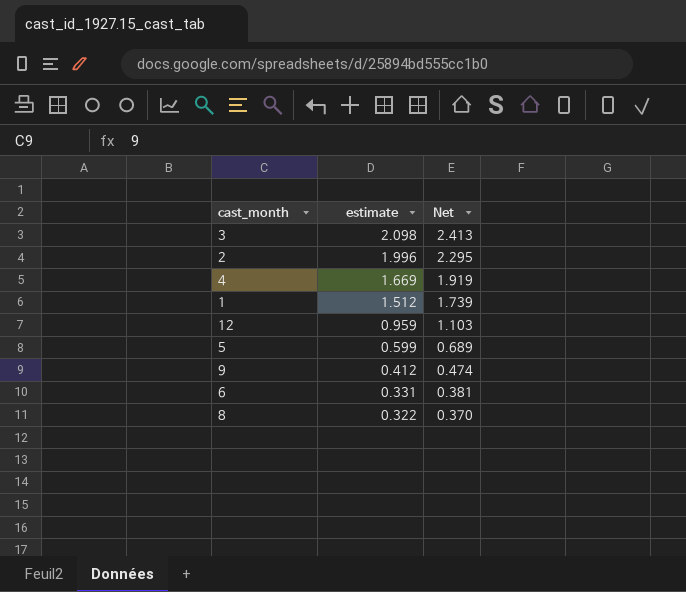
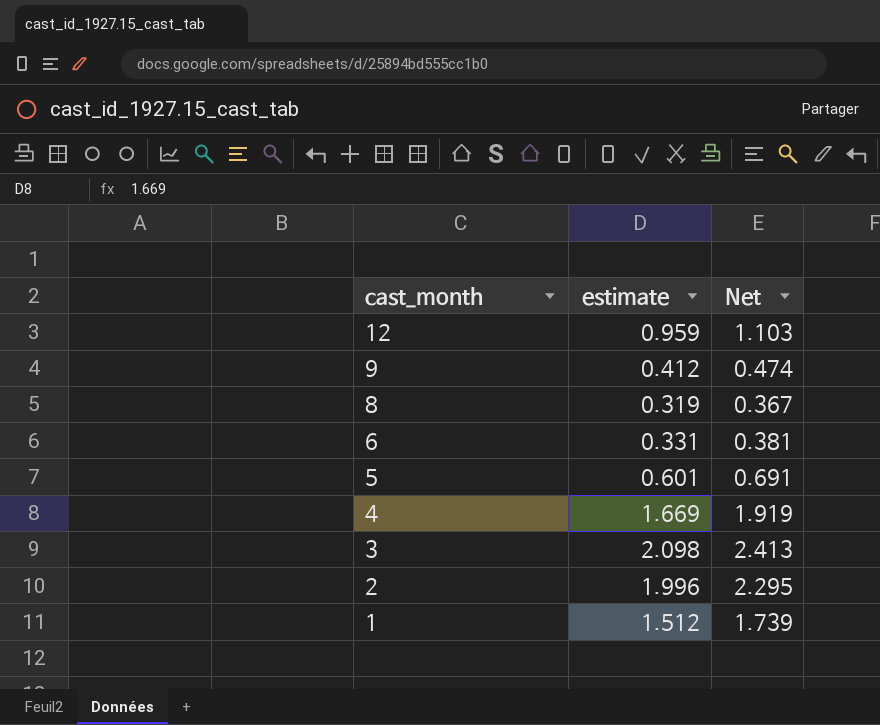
row order: estimate descending -> cast_month descending
8 | estimate: 0.322 -> 0.319
8 | Net: 0.370 -> 0.367
5 | estimate: 0.599 -> 0.601
5 | Net: 0.689 -> 0.691

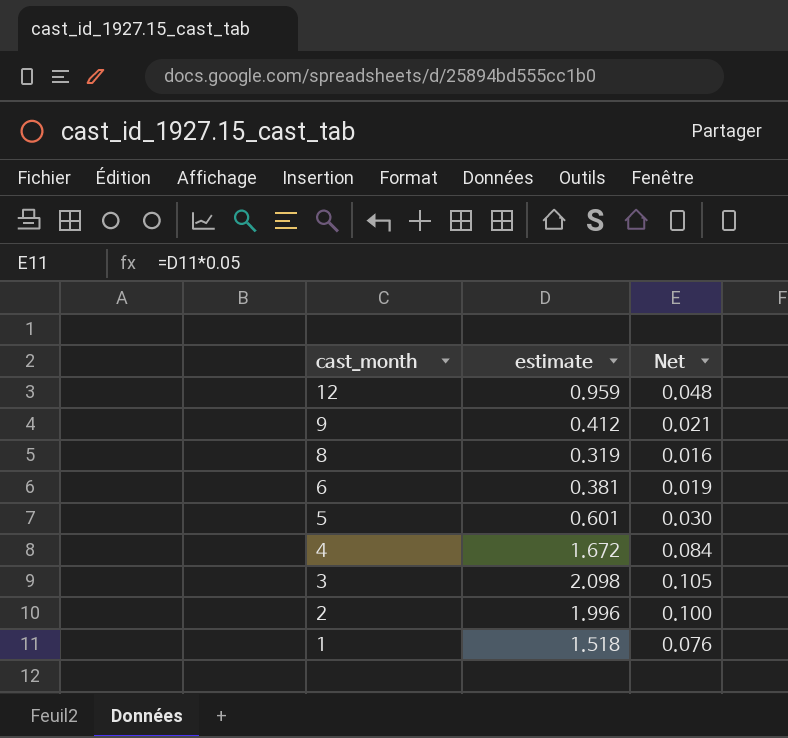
column Net | formula: [estimate] * 1.15 -> [estimate] * 0.05
6 | estimate: 0.331 -> 0.381
4 | estimate: 1.669 -> 1.672
1 | estimate: 1.512 -> 1.518

